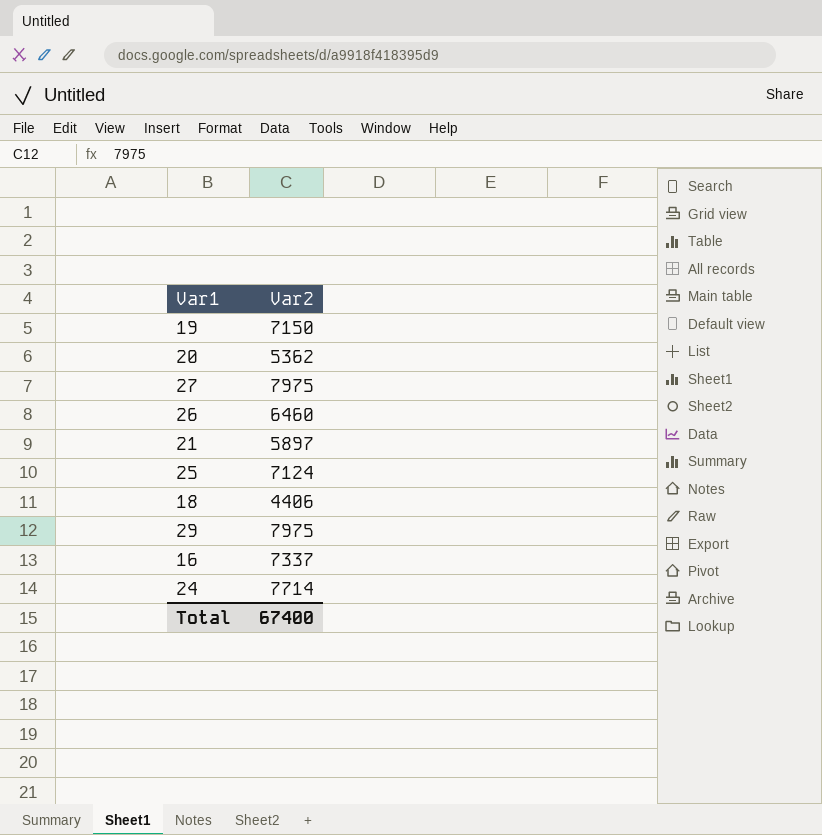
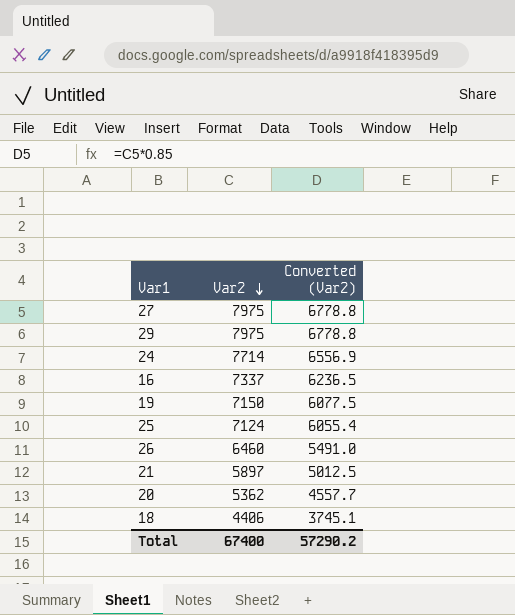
row order: none -> Var2 descending
column Converted (Var2) | formula: none -> [Var2] * 0.85

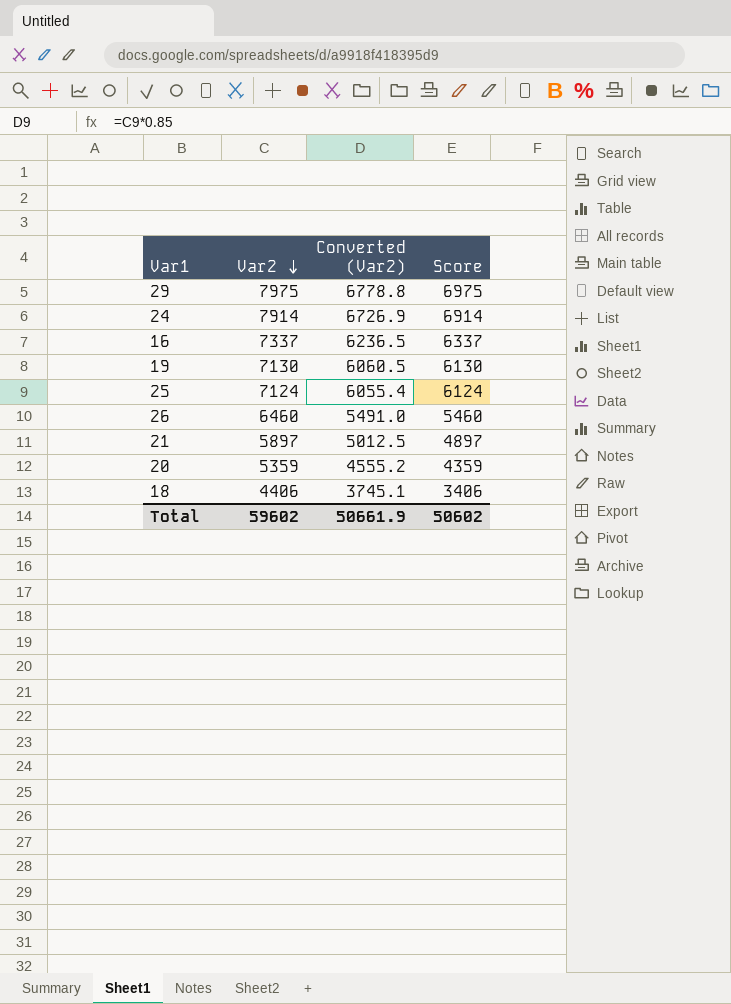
column Score | formula: none -> [Var2] - 1000
row 27: 7975 | 6778.8 -> none
24 | Var2: 7714 -> 7914
24 | Converted (Var2): 6556.9 -> 6726.9
19 | Var2: 7150 -> 7130
19 | Converted (Var2): 6077.5 -> 6060.5
20 | Var2: 5362 -> 5359
20 | Converted (Var2): 4557.7 -> 4555.2
Total | Var2: 67400 -> 59602
Total | Converted (Var2): 57290.2 -> 50661.9

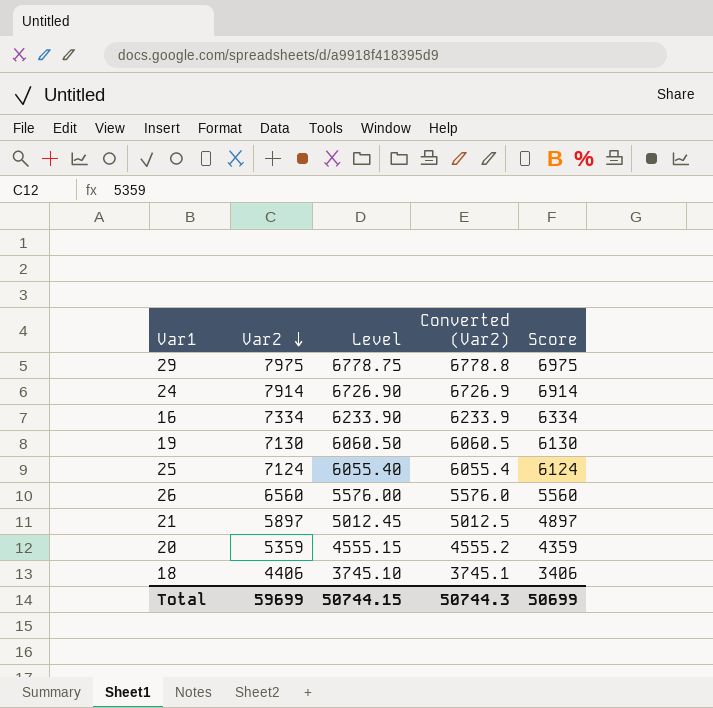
column Level | formula: none -> [Var2] * 0.85
16 | Var2: 7337 -> 7334
16 | Converted (Var2): 6236.5 -> 6233.9
16 | Score: 6337 -> 6334
26 | Var2: 6460 -> 6560
26 | Converted (Var2): 5491.0 -> 5576.0
26 | Score: 5460 -> 5560
Total | Var2: 59602 -> 59699
Total | Converted (Var2): 50661.9 -> 50744.3
Total | Score: 50602 -> 50699

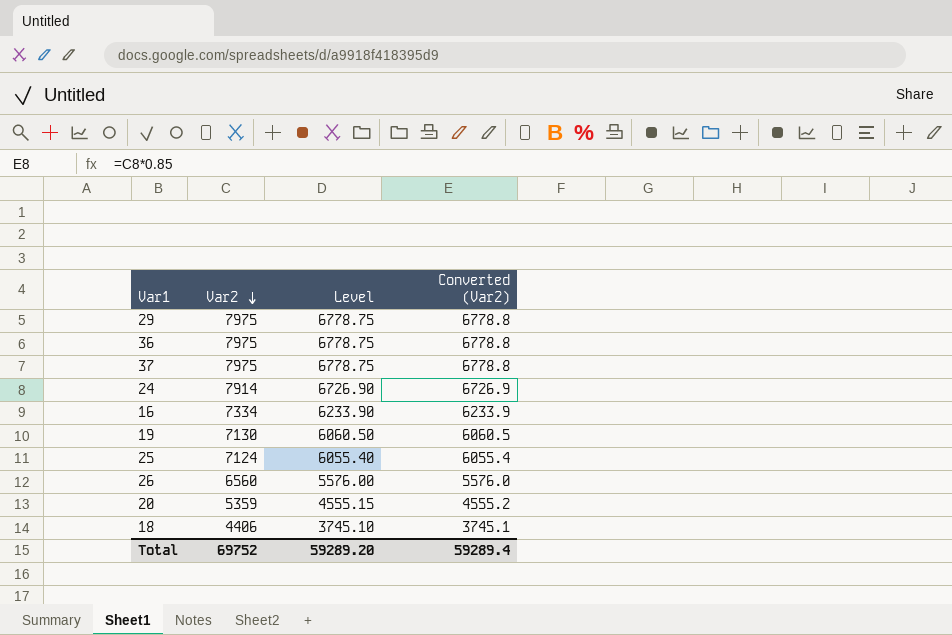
column Score | formula: [Var2] - 1000 -> none
row 21: 5897 | 5012.45 | 5012.5 | 4897 -> none
row 36: none -> 7975 | 6778.75 | 6778.8
row 37: none -> 7975 | 6778.75 | 6778.8
Total | Var2: 59699 -> 69752
Total | Level: 50744.15 -> 59289.20
Total | Converted (Var2): 50744.3 -> 59289.4

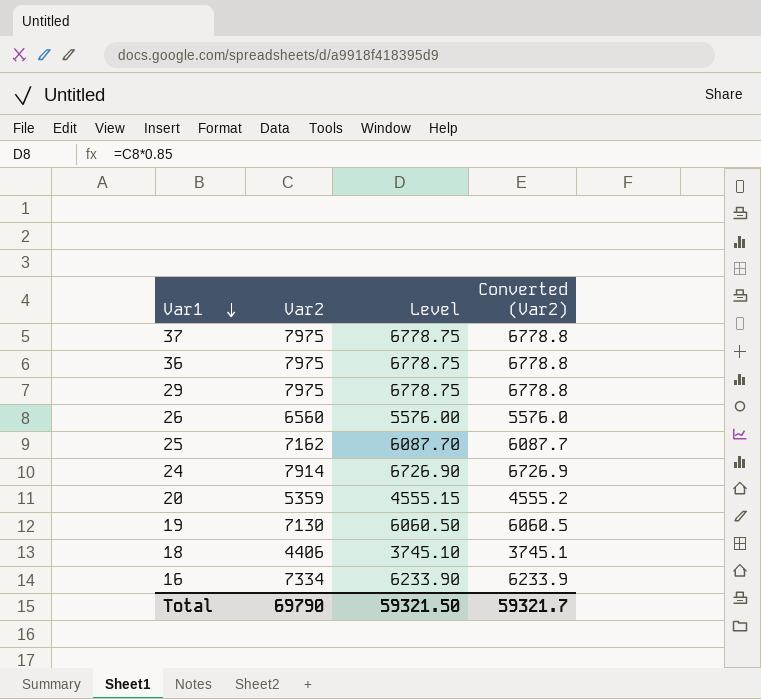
row order: Var2 descending -> Var1 descending
25 | Var2: 7124 -> 7162
25 | Level: 6055.40 -> 6087.70
25 | Converted (Var2): 6055.4 -> 6087.7
Total | Var2: 69752 -> 69790
Total | Level: 59289.20 -> 59321.50
Total | Converted (Var2): 59289.4 -> 59321.7

